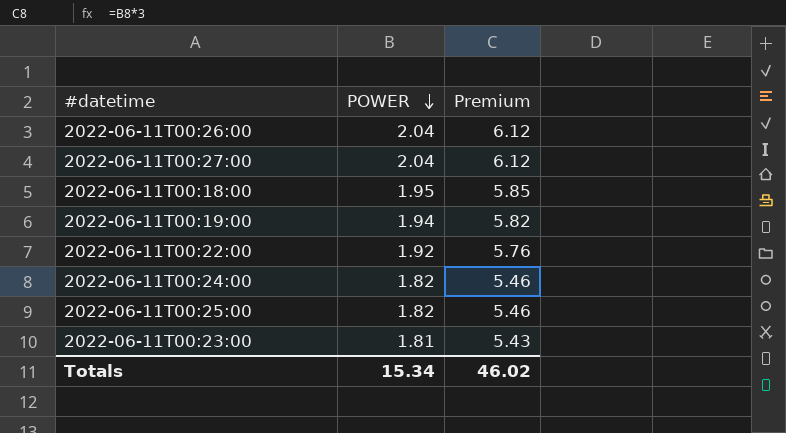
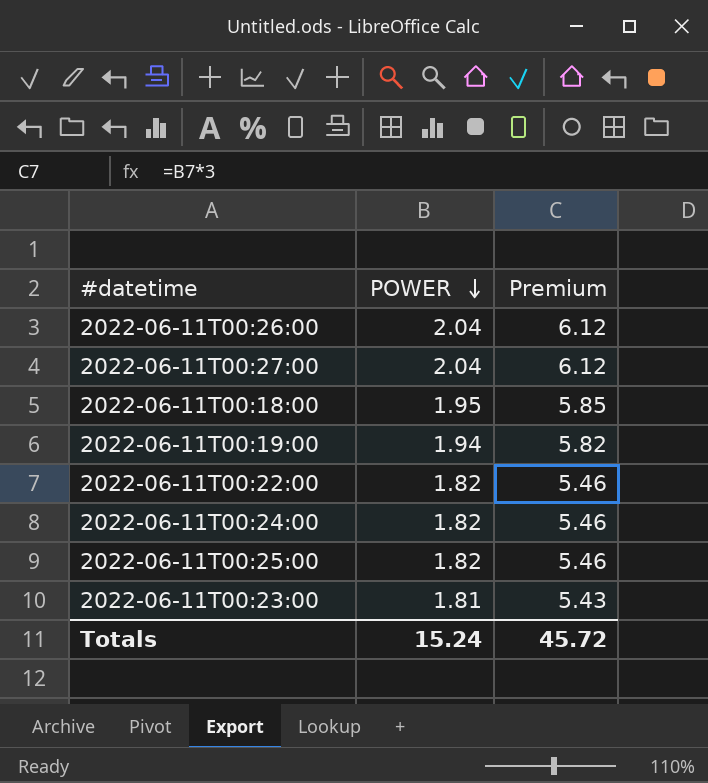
2022-06-11T00:22:00 | POWER: 1.92 -> 1.82
2022-06-11T00:22:00 | Premium: 5.76 -> 5.46
Totals | POWER: 15.34 -> 15.24
Totals | Premium: 46.02 -> 45.72

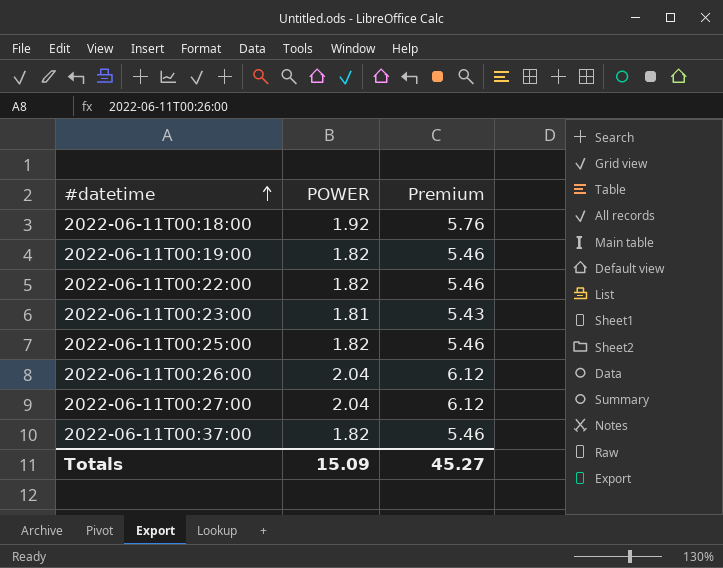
row order: POWER descending -> #datetime ascending
row 2022-06-11T00:24:00: 1.82 | 5.46 -> none
2022-06-11T00:18:00 | POWER: 1.95 -> 1.92
2022-06-11T00:18:00 | Premium: 5.85 -> 5.76
2022-06-11T00:19:00 | POWER: 1.94 -> 1.82
2022-06-11T00:19:00 | Premium: 5.82 -> 5.46
row 2022-06-11T00:37:00: none -> 1.82 | 5.46
Totals | POWER: 15.24 -> 15.09
Totals | Premium: 45.72 -> 45.27

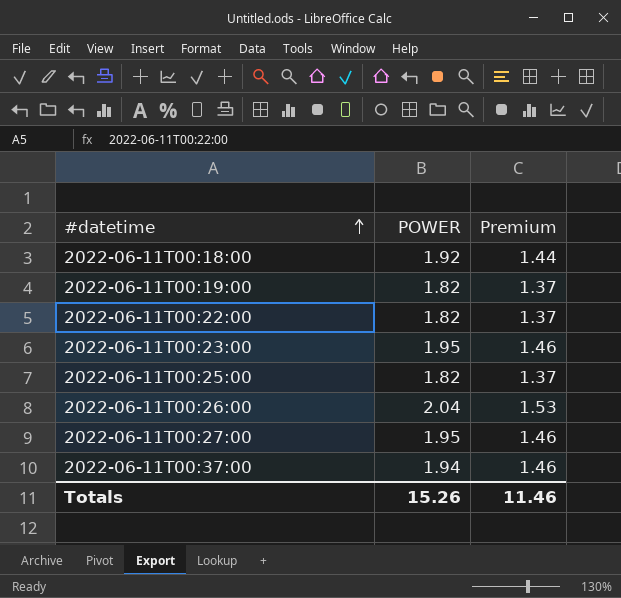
column Premium | formula: [POWER] * 3 -> [POWER] * 0.75
2022-06-11T00:23:00 | POWER: 1.81 -> 1.95
2022-06-11T00:27:00 | POWER: 2.04 -> 1.95
2022-06-11T00:37:00 | POWER: 1.82 -> 1.94
Totals | POWER: 15.09 -> 15.26
Totals | Premium: 45.27 -> 11.46

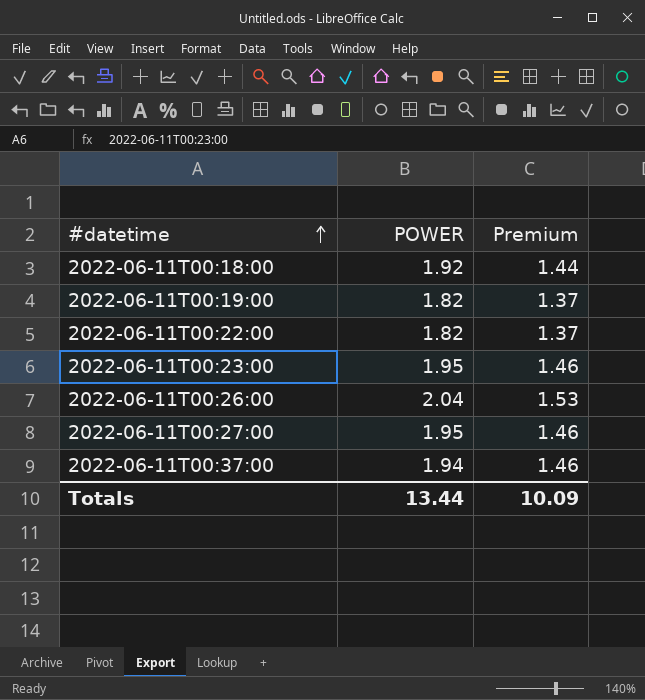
row 2022-06-11T00:25:00: 1.82 | 1.37 -> none
Totals | POWER: 15.26 -> 13.44
Totals | Premium: 11.46 -> 10.09

